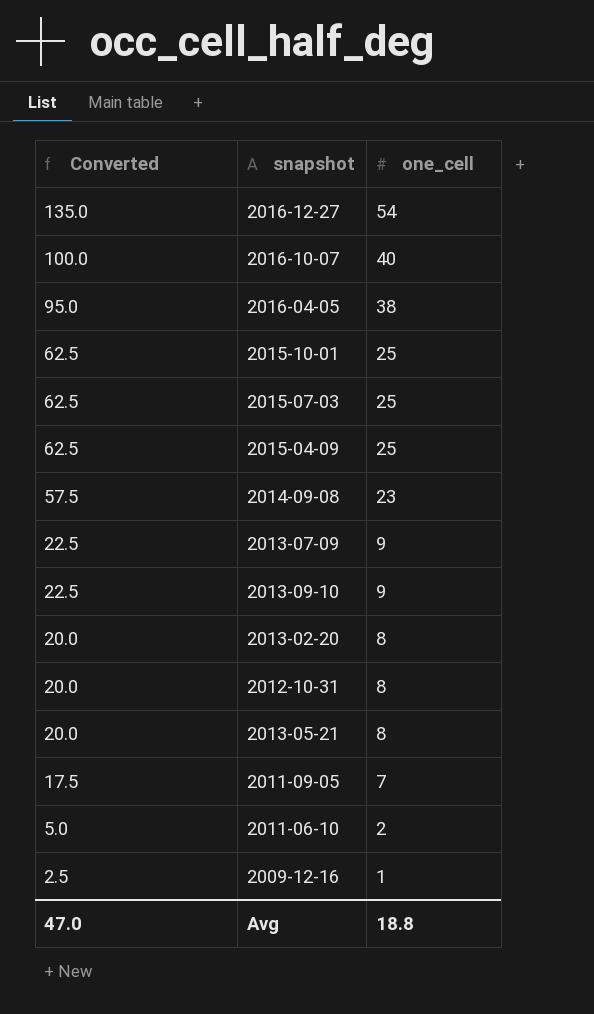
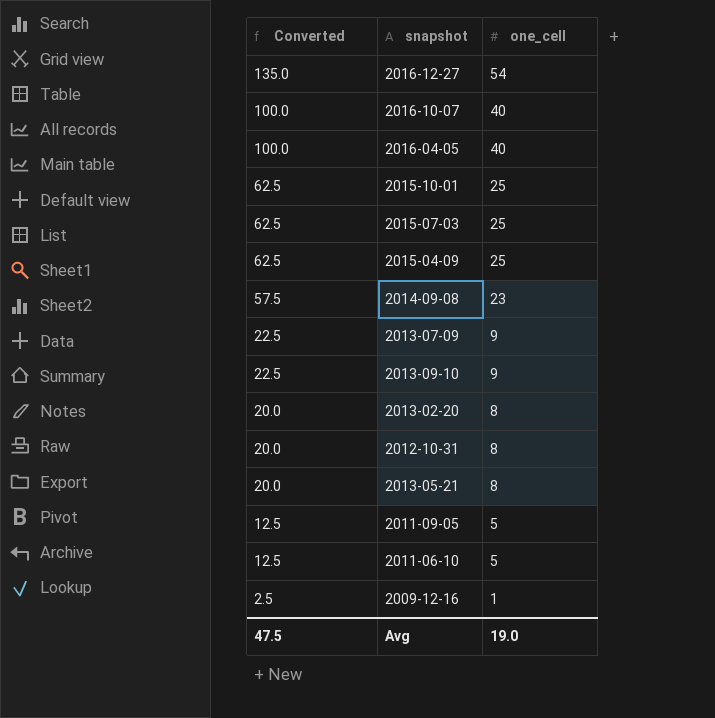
2016-04-05 | Converted: 95.0 -> 100.0
2016-04-05 | one_cell: 38 -> 40
2011-09-05 | Converted: 17.5 -> 12.5
2011-09-05 | one_cell: 7 -> 5
2011-06-10 | Converted: 5.0 -> 12.5
2011-06-10 | one_cell: 2 -> 5
Avg | Converted: 47.0 -> 47.5
Avg | one_cell: 18.8 -> 19.0

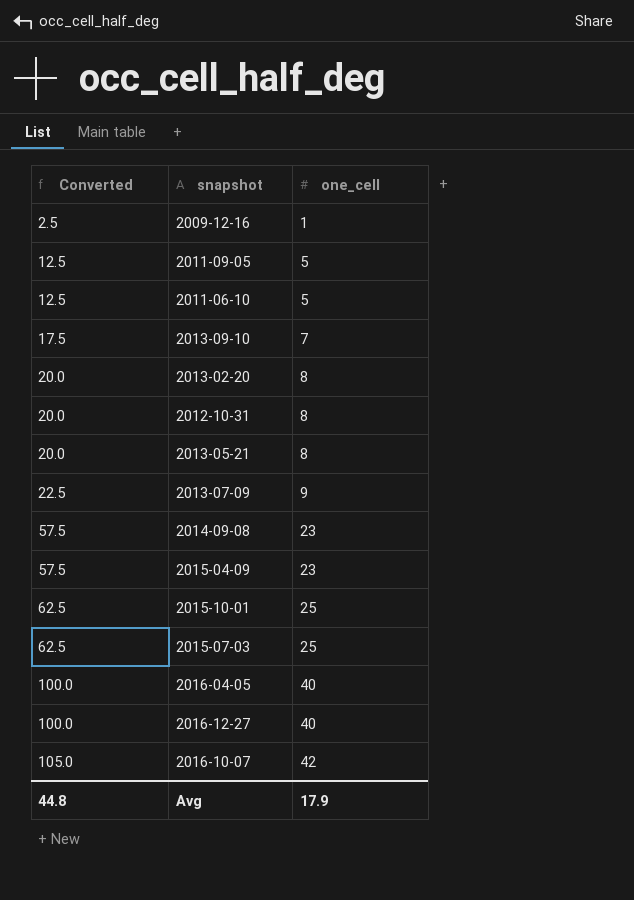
row order: Converted descending -> Converted ascending
2013-09-10 | Converted: 22.5 -> 17.5
2013-09-10 | one_cell: 9 -> 7
2015-04-09 | Converted: 62.5 -> 57.5
2015-04-09 | one_cell: 25 -> 23
2016-12-27 | Converted: 135.0 -> 100.0
2016-12-27 | one_cell: 54 -> 40
2016-10-07 | Converted: 100.0 -> 105.0
2016-10-07 | one_cell: 40 -> 42
Avg | Converted: 47.5 -> 44.8
Avg | one_cell: 19.0 -> 17.9

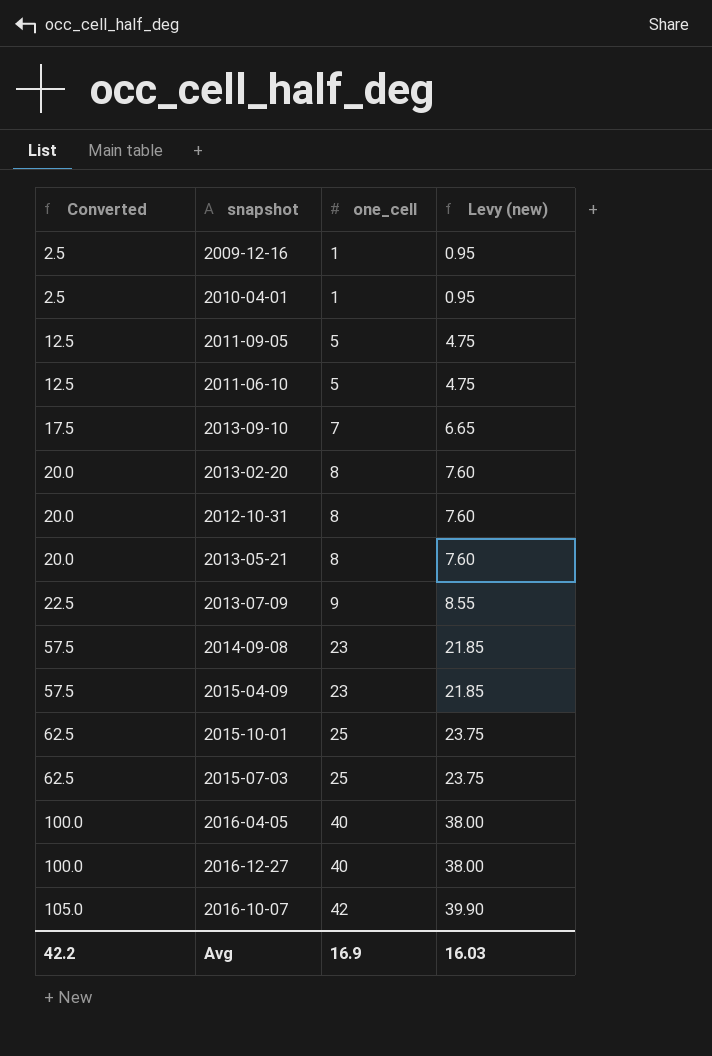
column Levy (new) | formula: none -> [one_cell] * 0.95
row 2010-04-01: none -> 2.5 | 1 | 0.95
Avg | Converted: 44.8 -> 42.2
Avg | one_cell: 17.9 -> 16.9

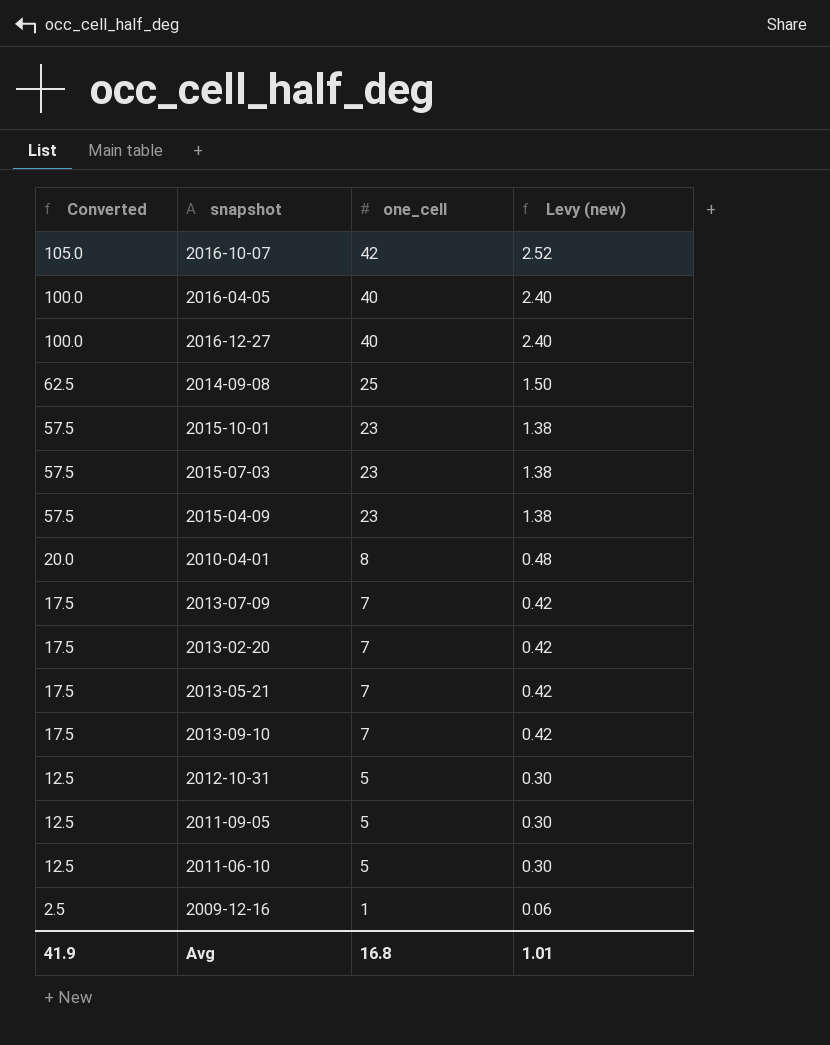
row order: Converted ascending -> Converted descending
column Levy (new) | formula: [one_cell] * 0.95 -> [one_cell] * 0.06
2014-09-08 | Converted: 57.5 -> 62.5
2014-09-08 | one_cell: 23 -> 25
2015-10-01 | Converted: 62.5 -> 57.5
2015-10-01 | one_cell: 25 -> 23
2015-07-03 | Converted: 62.5 -> 57.5
2015-07-03 | one_cell: 25 -> 23
2010-04-01 | Converted: 2.5 -> 20.0
2010-04-01 | one_cell: 1 -> 8
2013-07-09 | Converted: 22.5 -> 17.5
2013-07-09 | one_cell: 9 -> 7
2013-02-20 | Converted: 20.0 -> 17.5
2013-02-20 | one_cell: 8 -> 7
2013-05-21 | Converted: 20.0 -> 17.5
2013-05-21 | one_cell: 8 -> 7
2012-10-31 | Converted: 20.0 -> 12.5
2012-10-31 | one_cell: 8 -> 5
Avg | Converted: 42.2 -> 41.9
Avg | one_cell: 16.9 -> 16.8
Avg | Levy (new): 16.03 -> 1.01

